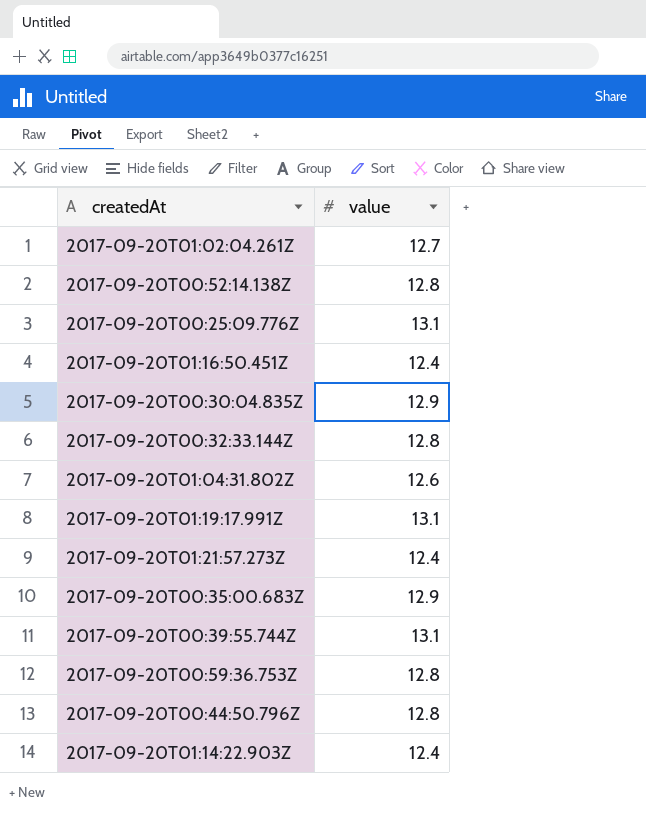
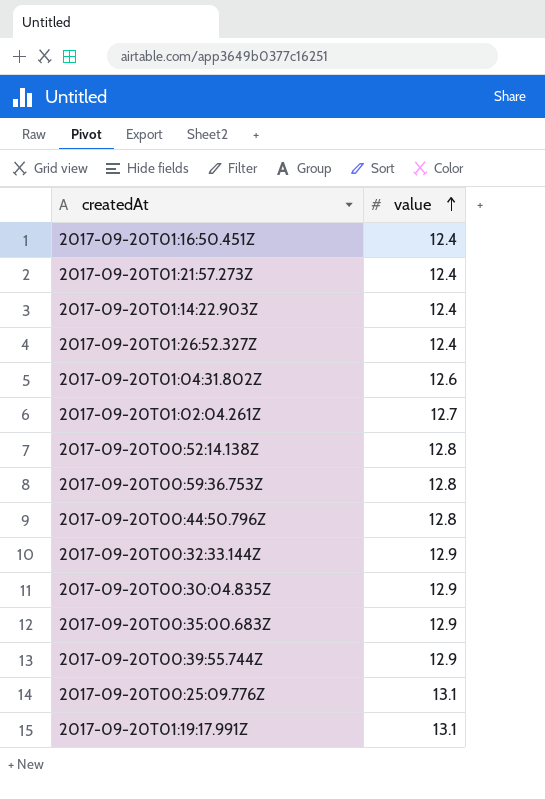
row order: none -> value ascending
row 2017-09-20T01:26:52.327Z: none -> 12.4
2017-09-20T00:32:33.144Z | value: 12.8 -> 12.9
2017-09-20T00:39:55.744Z | value: 13.1 -> 12.9

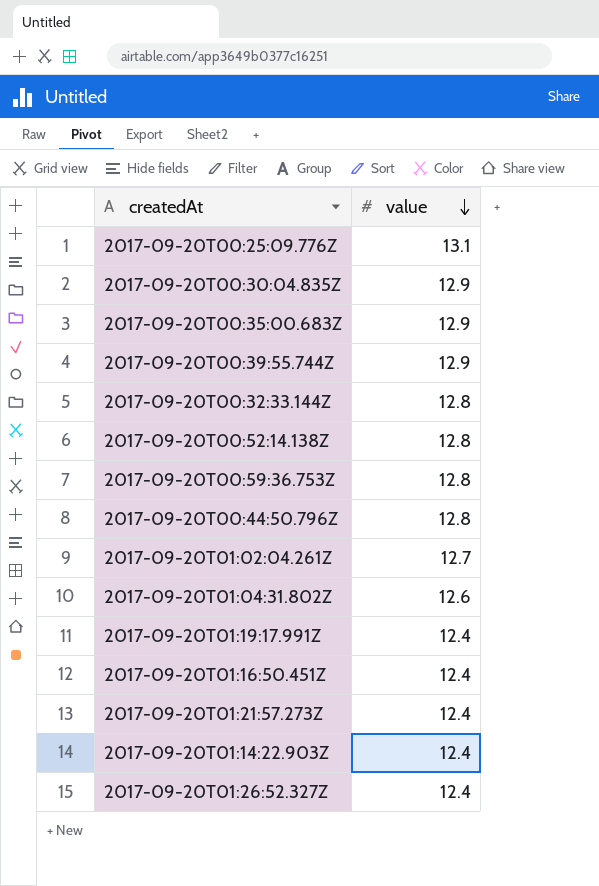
row order: value ascending -> value descending
2017-09-20T00:32:33.144Z | value: 12.9 -> 12.8
2017-09-20T01:19:17.991Z | value: 13.1 -> 12.4

